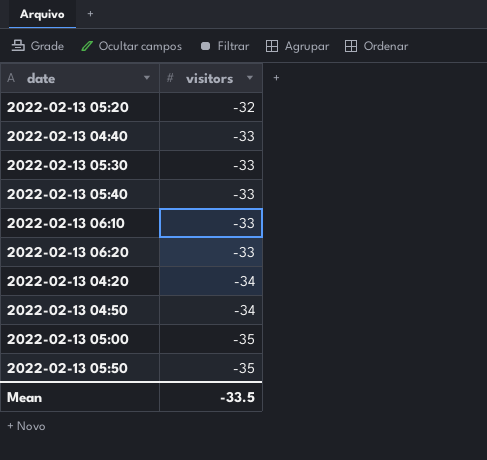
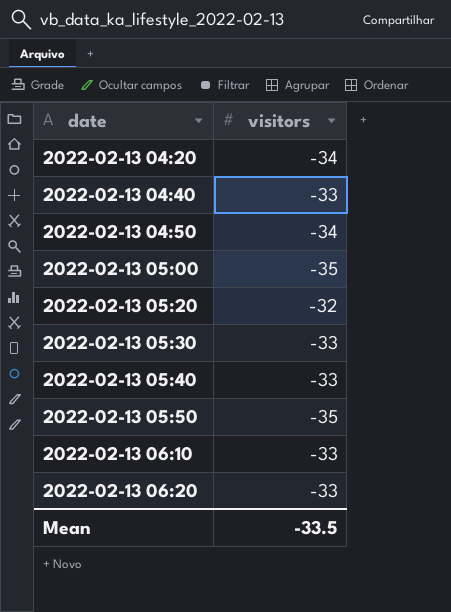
row order: visitors descending -> date ascending

